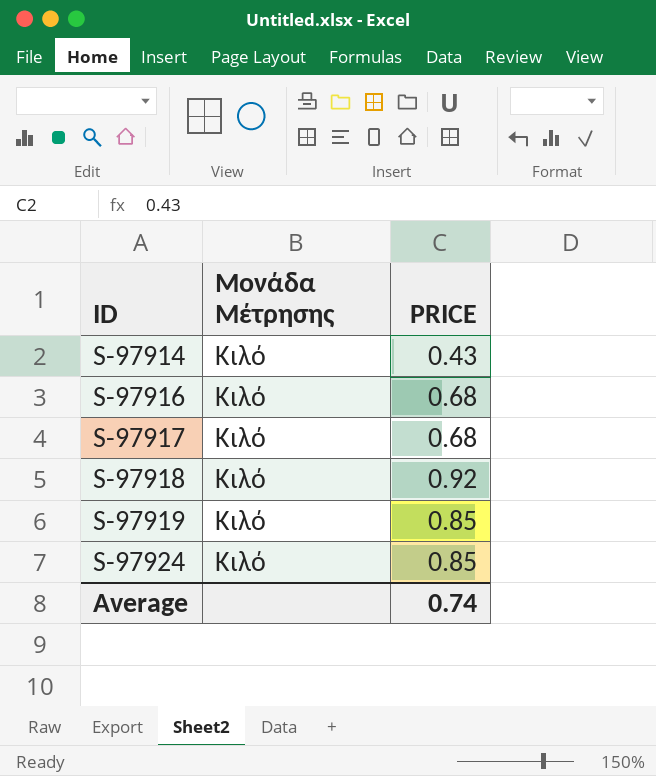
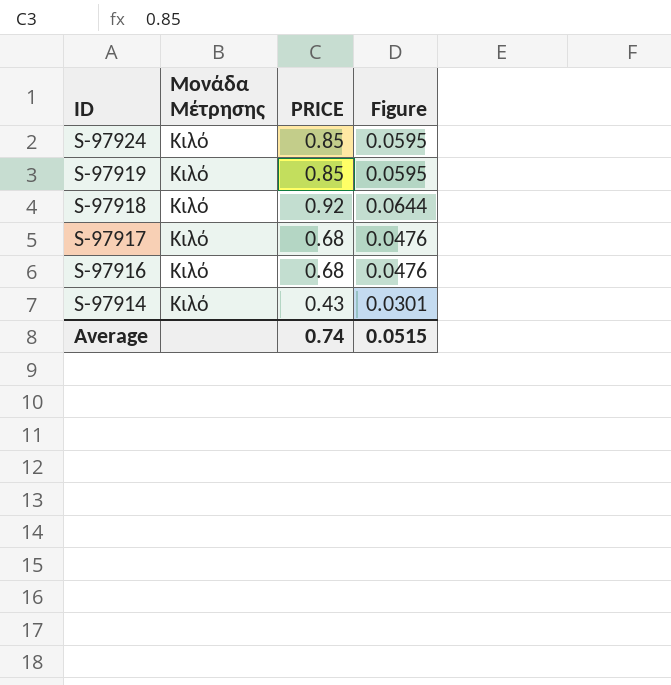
row order: ID ascending -> ID descending
column Figure | formula: none -> [PRICE] * 0.07

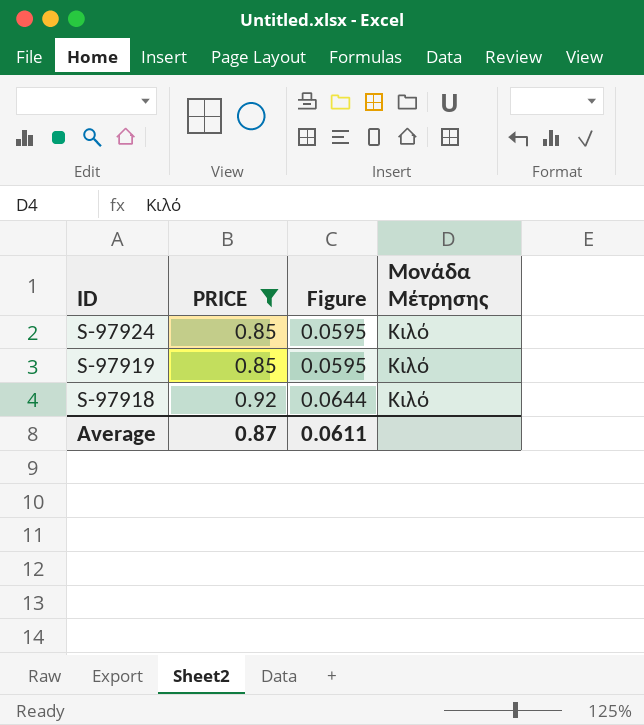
filter: none -> PRICE >= 0.85
column Μονάδα Μέτρησης | position: 2 -> 4
Average | PRICE: 0.74 -> 0.87
Average | Figure: 0.0515 -> 0.0611

